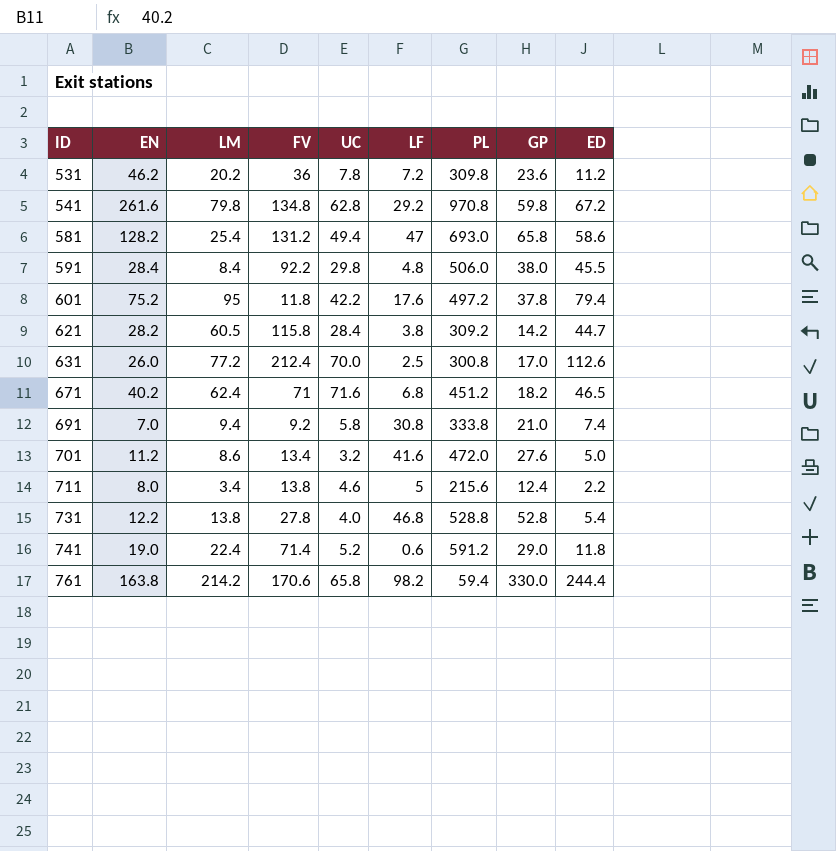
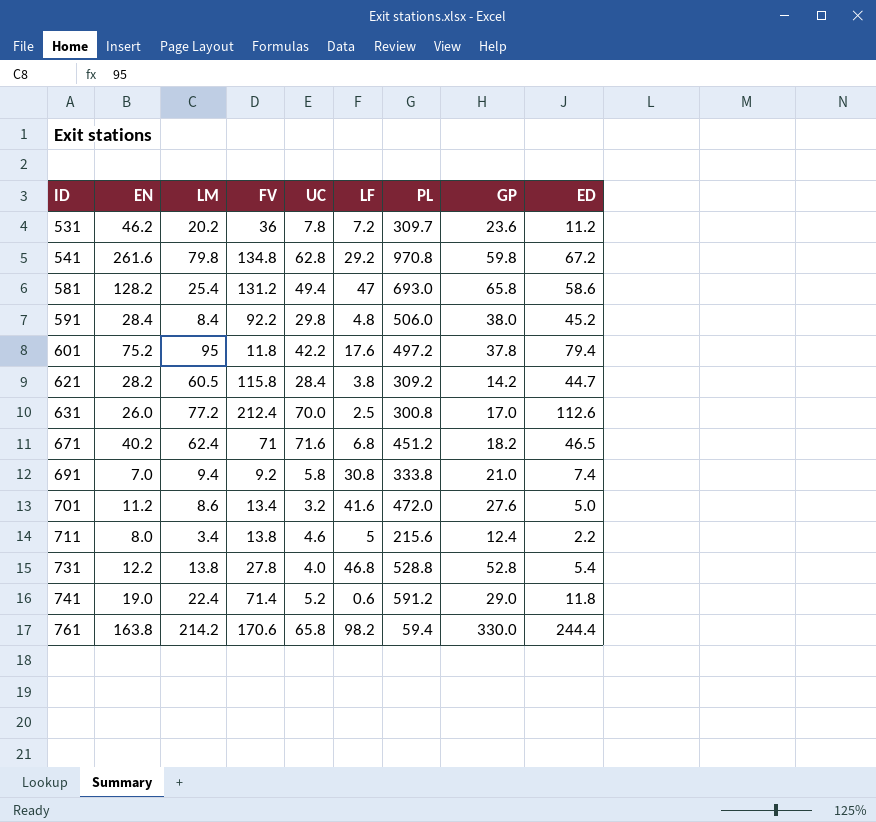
531 | PL: 309.8 -> 309.7
591 | ED: 45.5 -> 45.2

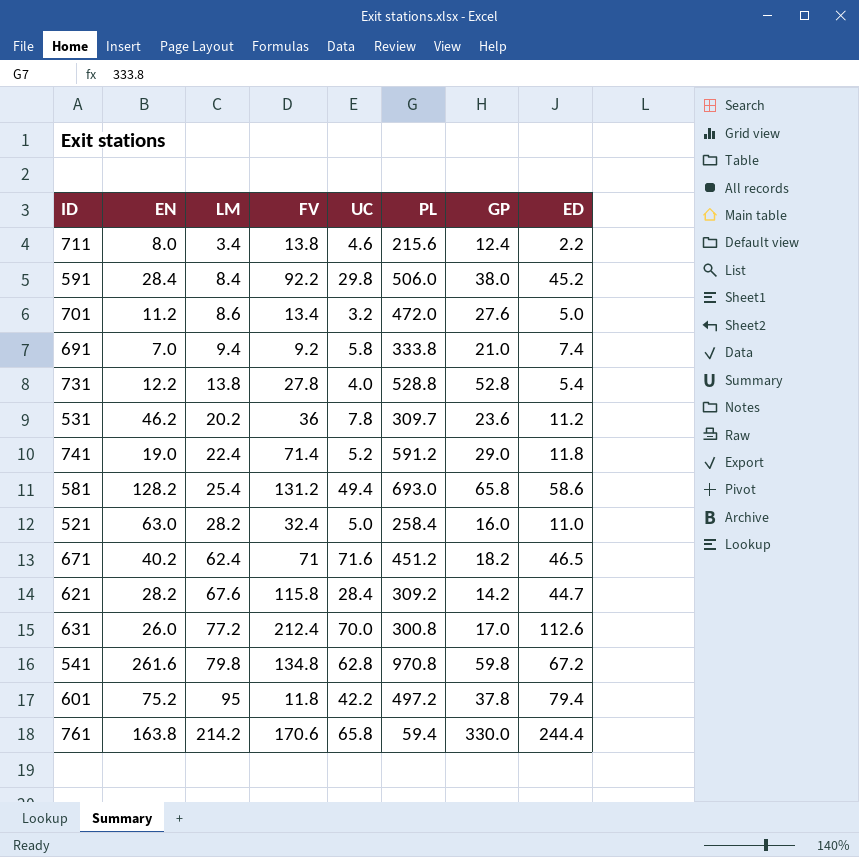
row order: ID ascending -> LM ascending
column LF | position: 6 -> none
row 521: none -> 63.0 | 28.2 | 32.4 | 5.0 | 258.4 | 16.0 | 11.0
621 | LM: 60.5 -> 67.6

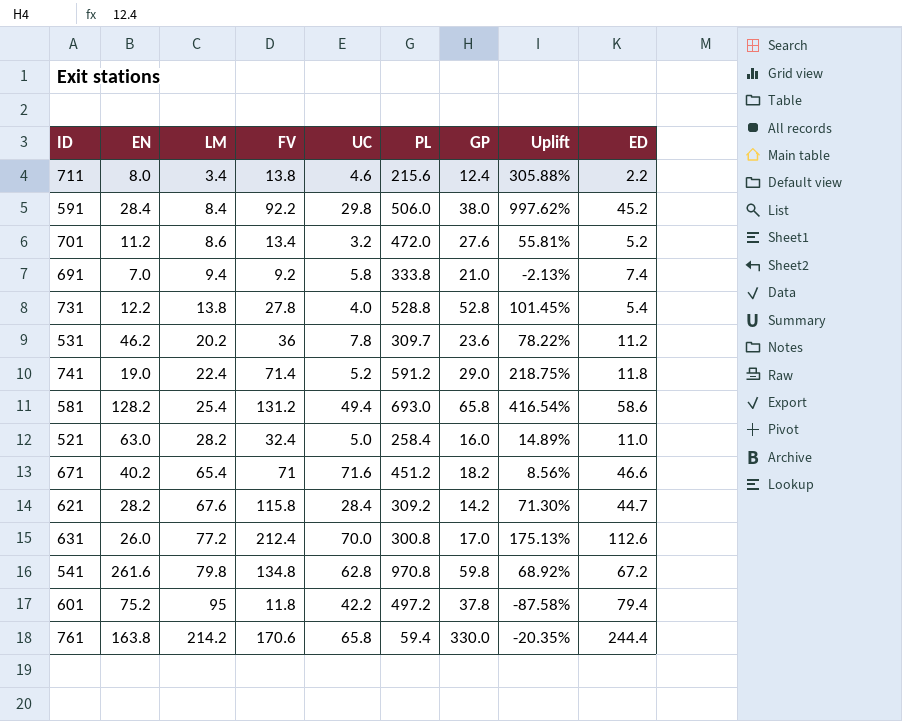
column Uplift | formula: none -> ([FV] - [LM]) / [LM]
701 | ED: 5.0 -> 5.2
671 | LM: 62.4 -> 65.4
671 | ED: 46.5 -> 46.6

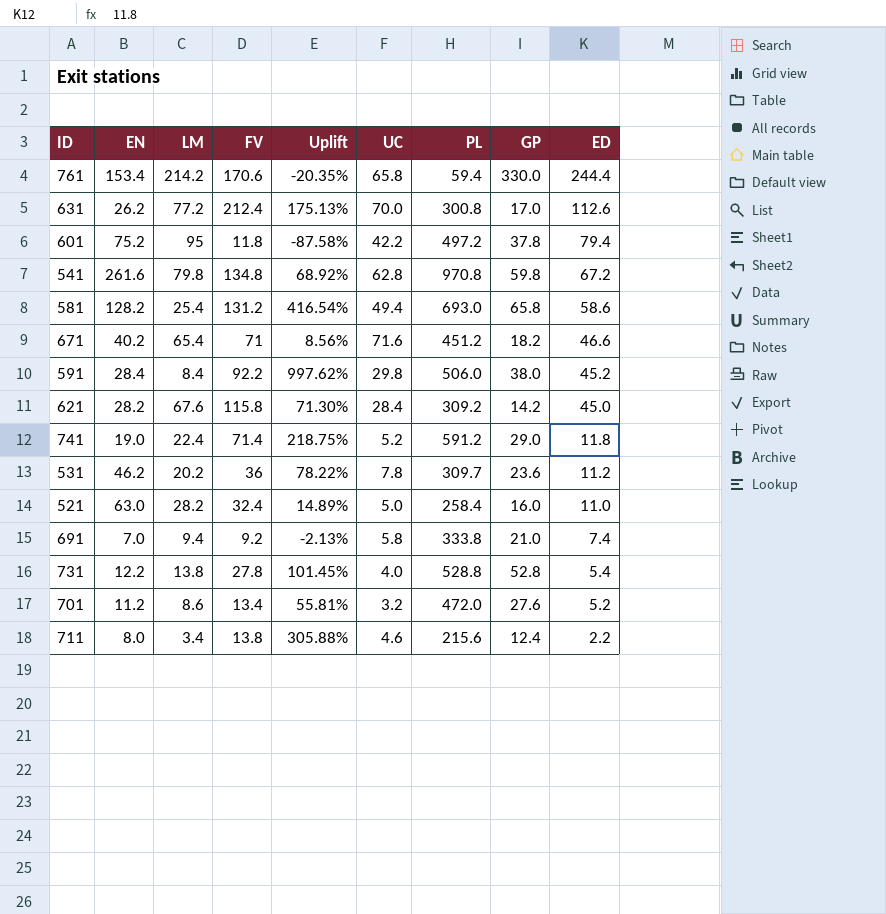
row order: LM ascending -> ED descending
column Uplift | position: 8 -> 5
761 | EN: 163.8 -> 153.4
631 | EN: 26.0 -> 26.2
621 | ED: 44.7 -> 45.0

